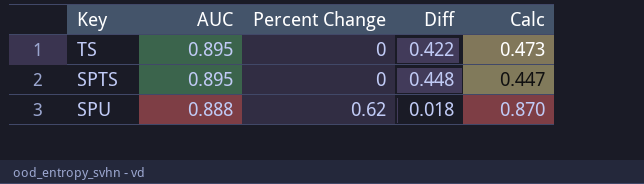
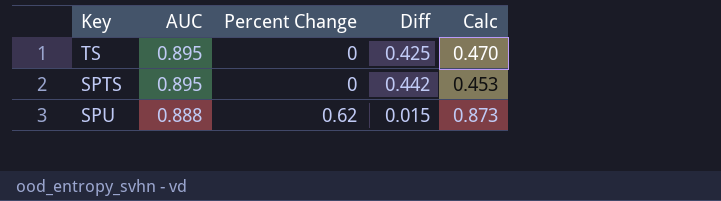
TS | Diff: 0.422 -> 0.425
TS | Calc: 0.473 -> 0.470
SPTS | Diff: 0.448 -> 0.442
SPTS | Calc: 0.447 -> 0.453
SPU | Diff: 0.018 -> 0.015
SPU | Calc: 0.870 -> 0.873

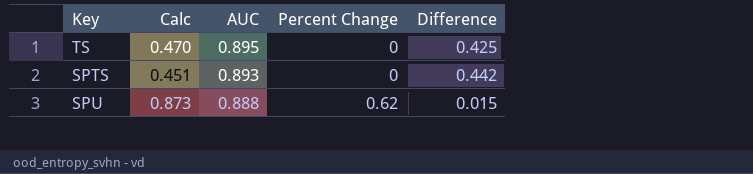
column Calc | position: 5 -> 2
column name: Diff -> Difference
SPTS | Calc: 0.453 -> 0.451
SPTS | AUC: 0.895 -> 0.893

